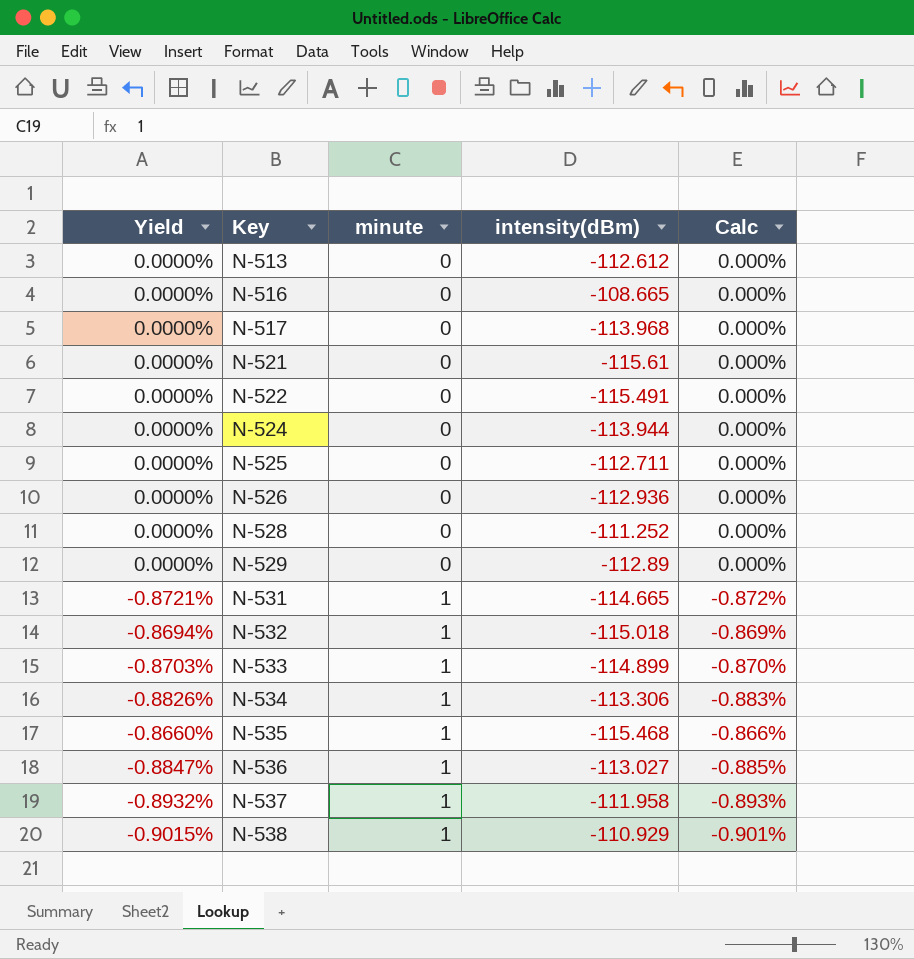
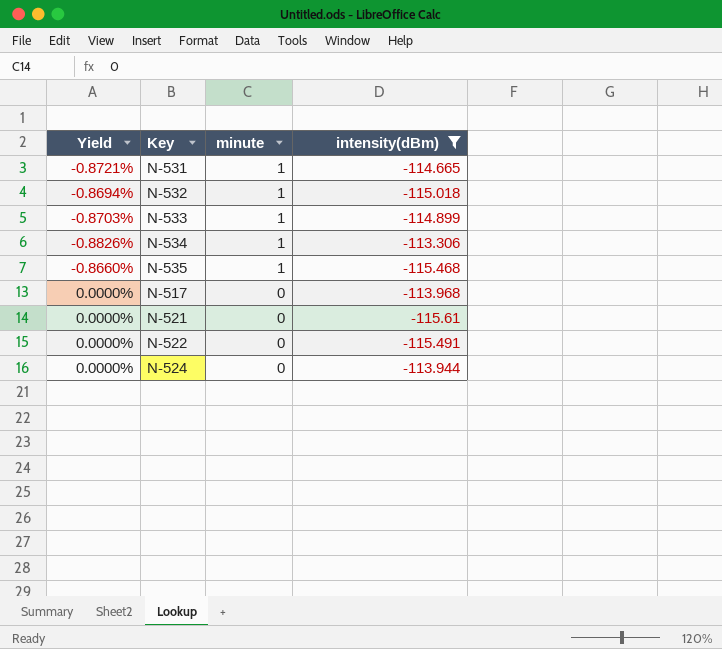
filter: none -> intensity(dBm) <= -113.306
row order: Key ascending -> minute descending
column Calc | formula: [minute] / [intensity(dBm)] -> none

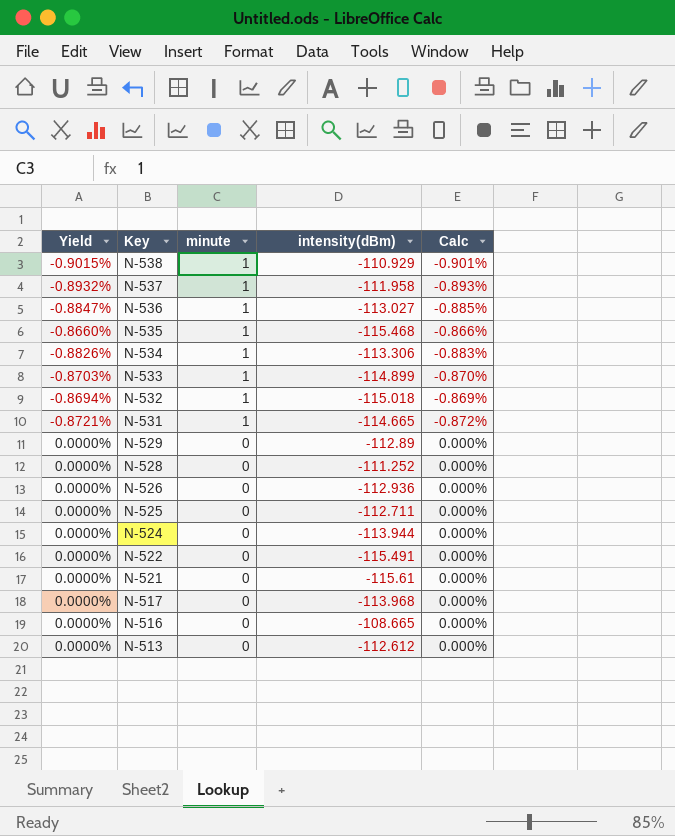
filter: intensity(dBm) <= -113.306 -> none
row order: minute descending -> Key descending
column Calc | formula: none -> [minute] / [intensity(dBm)]

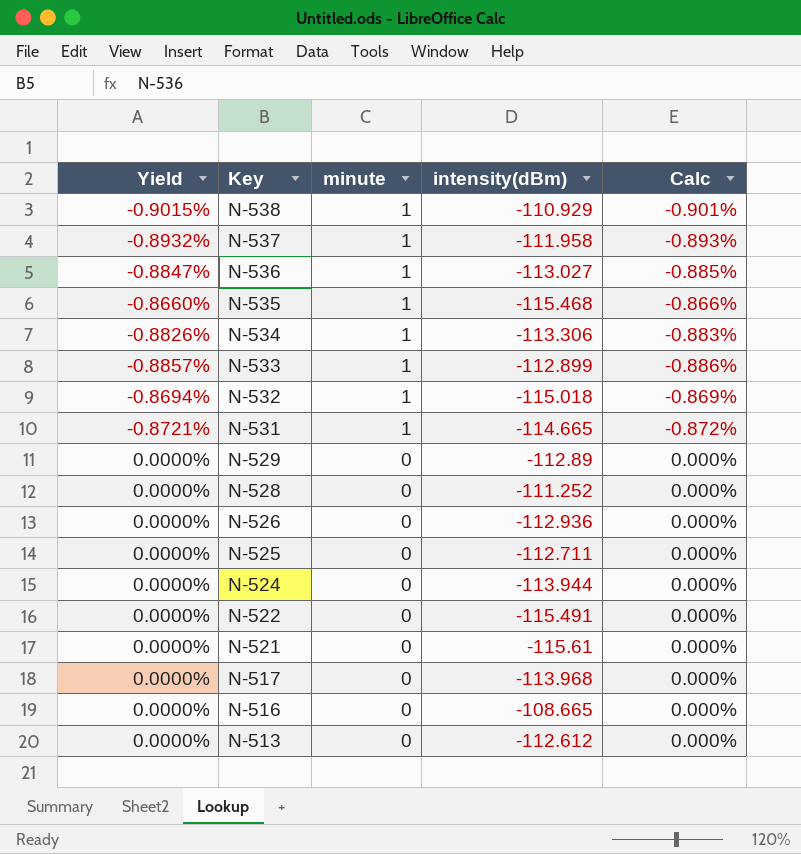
N-533 | Yield: -0.8703% -> -0.8857%
N-533 | intensity(dBm): -114.899 -> -112.899
N-533 | Calc: -0.870% -> -0.886%

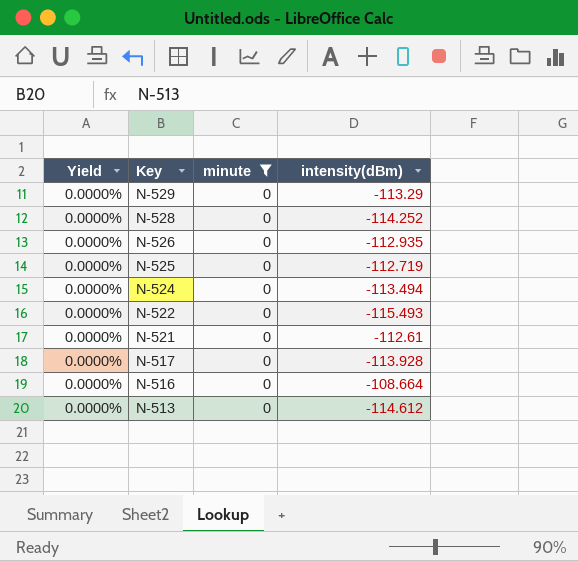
filter: none -> minute = 0
column Calc | formula: [minute] / [intensity(dBm)] -> none
N-529 | intensity(dBm): -112.89 -> -113.29
N-528 | intensity(dBm): -111.252 -> -114.252
N-526 | intensity(dBm): -112.936 -> -112.935
N-525 | intensity(dBm): -112.711 -> -112.719
N-524 | intensity(dBm): -113.944 -> -113.494
N-522 | intensity(dBm): -115.491 -> -115.493
N-521 | intensity(dBm): -115.61 -> -112.61
N-517 | intensity(dBm): -113.968 -> -113.928
N-516 | intensity(dBm): -108.665 -> -108.664
N-513 | intensity(dBm): -112.612 -> -114.612

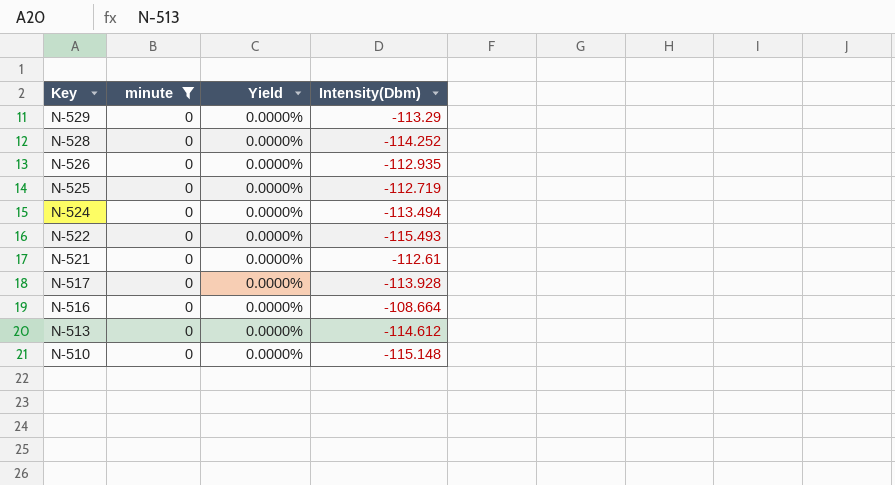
column Yield | position: 1 -> 3
column name: intensity(dBm) -> Intensity(Dbm)
row N-510: none -> 0 | 0.0000% | -115.148

